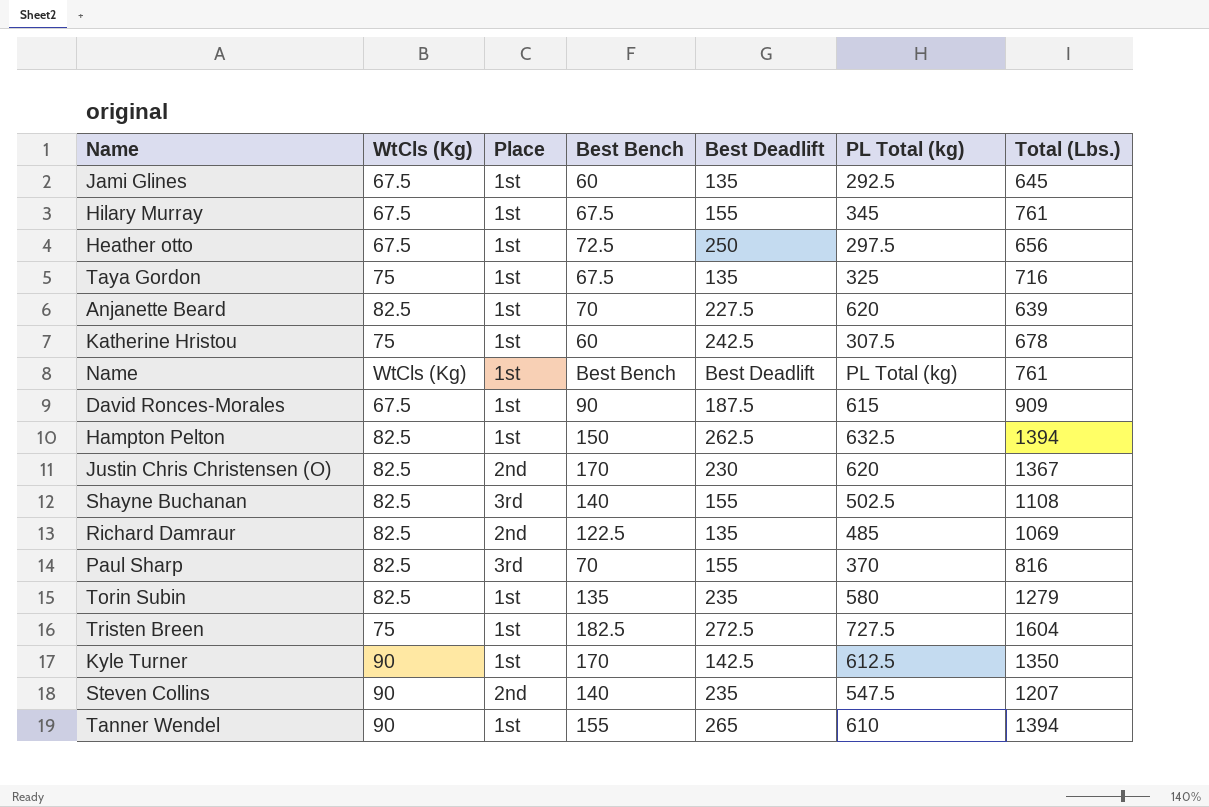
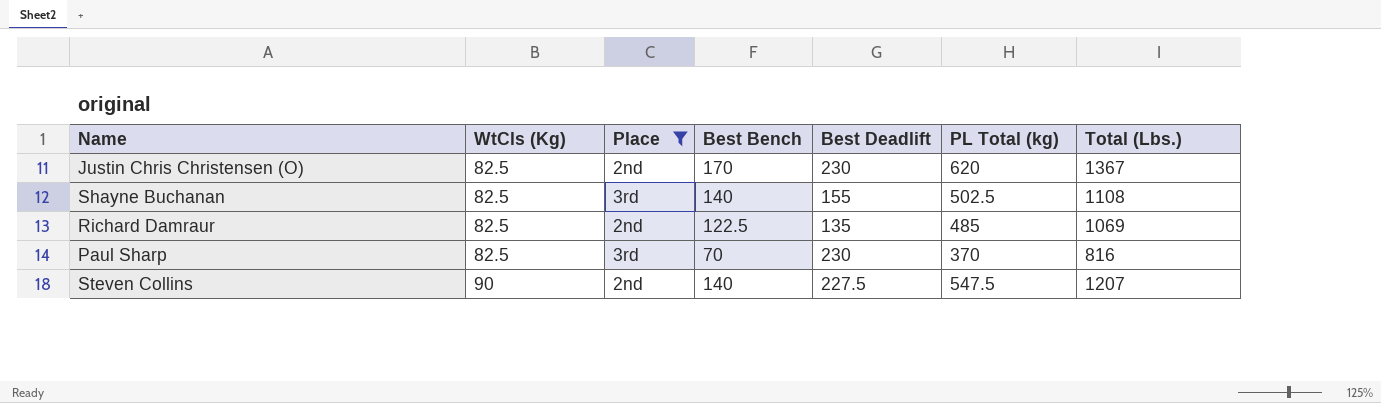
filter: none -> Place != 1st
Paul Sharp | Best Deadlift: 155 -> 230
Steven Collins | Best Deadlift: 235 -> 227.5

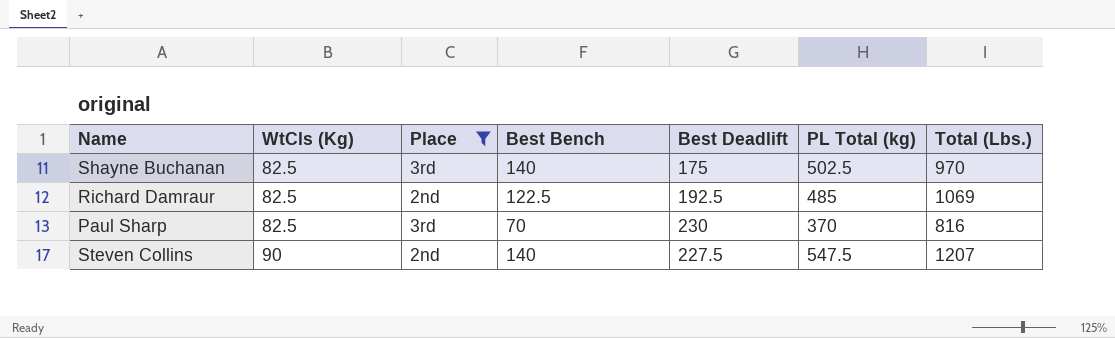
row Justin Chris Christensen (O): 82.5 | 2nd | 170 | 230 | 620 | 1367 -> none
Shayne Buchanan | Best Deadlift: 155 -> 175
Shayne Buchanan | Total (Lbs.): 1108 -> 970
Richard Damraur | Best Deadlift: 135 -> 192.5

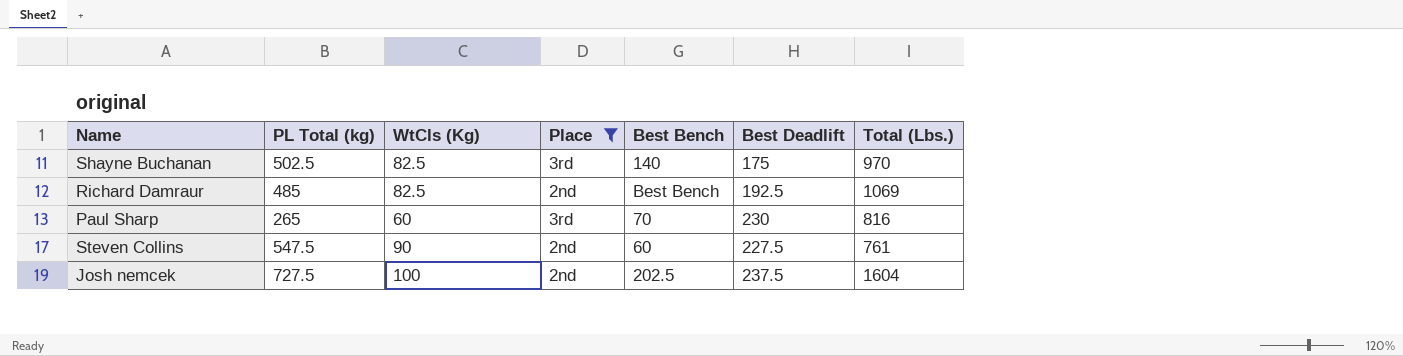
column PL Total (kg) | position: 6 -> 2
Richard Damraur | Best Bench: 122.5 -> Best Bench
Paul Sharp | PL Total (kg): 370 -> 265
Paul Sharp | WtCls (Kg): 82.5 -> 60
Steven Collins | Best Bench: 140 -> 60
Steven Collins | Total (Lbs.): 1207 -> 761
row Josh nemcek: none -> 727.5 | 100 | 2nd | 202.5 | 237.5 | 1604

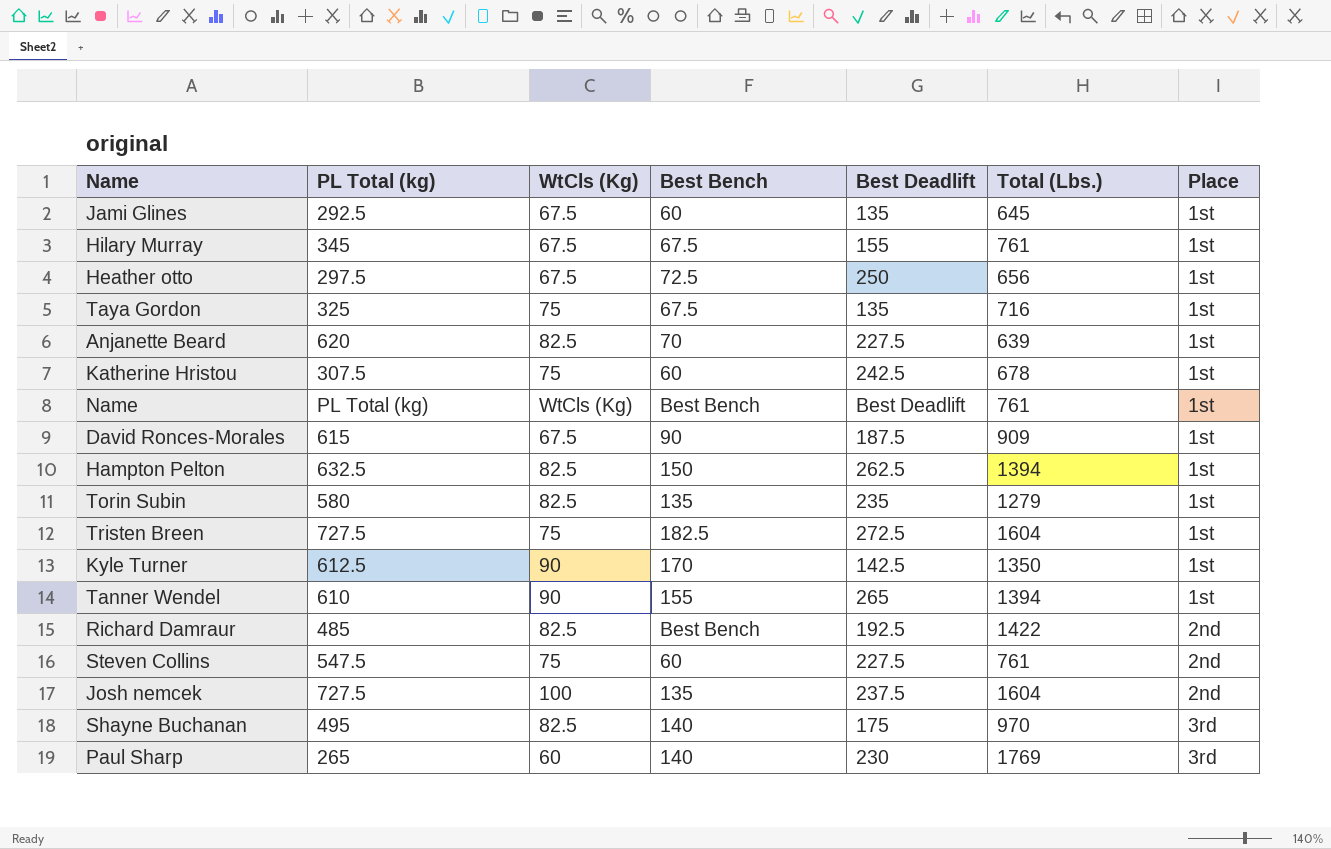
filter: Place != 1st -> none
row order: none -> Place ascending
column Place | position: 4 -> 7
Richard Damraur | Total (Lbs.): 1069 -> 1422
Steven Collins | WtCls (Kg): 90 -> 75
Josh nemcek | Best Bench: 202.5 -> 135
Shayne Buchanan | PL Total (kg): 502.5 -> 495
Paul Sharp | Best Bench: 70 -> 140
Paul Sharp | Total (Lbs.): 816 -> 1769

